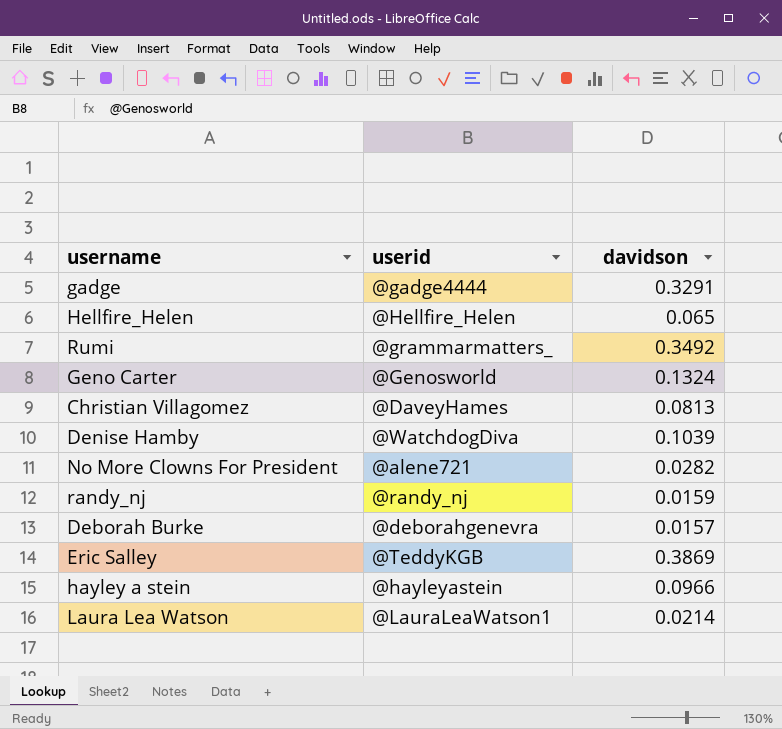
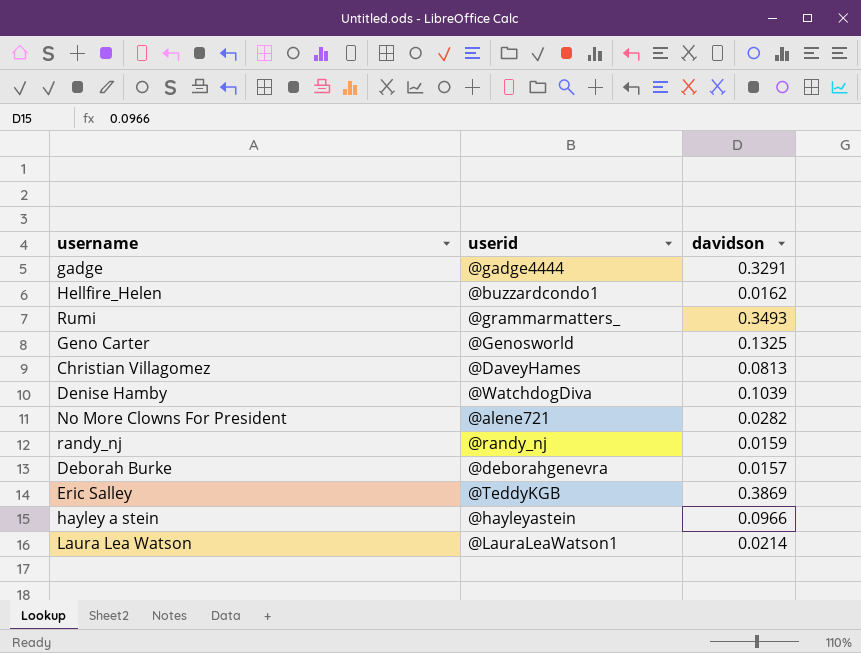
Hellfire_Helen | userid: @Hellfire_Helen -> @buzzardcondo1
Hellfire_Helen | davidson: 0.065 -> 0.0162
Rumi | davidson: 0.3492 -> 0.3493
Geno Carter | davidson: 0.1324 -> 0.1325

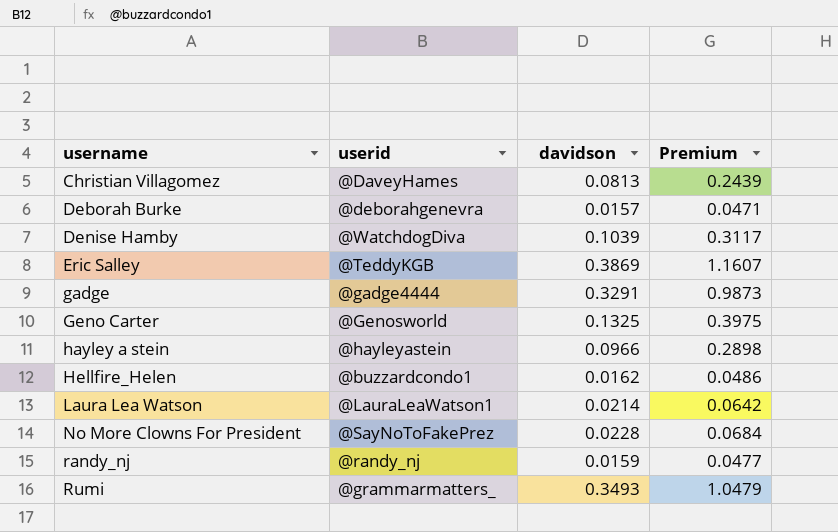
row order: none -> username ascending
column Premium | formula: none -> [davidson] * 3
No More Clowns For President | userid: @alene721 -> @SayNoToFakePrez
No More Clowns For President | davidson: 0.0282 -> 0.0228

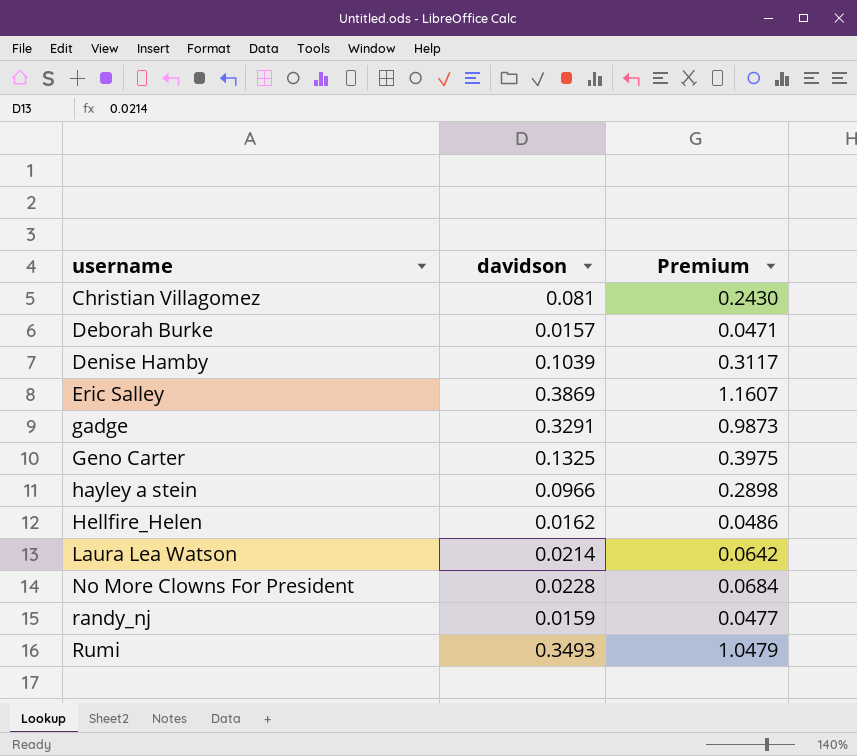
column userid | position: 2 -> none
Christian Villagomez | davidson: 0.0813 -> 0.081
Christian Villagomez | Premium: 0.2439 -> 0.2430

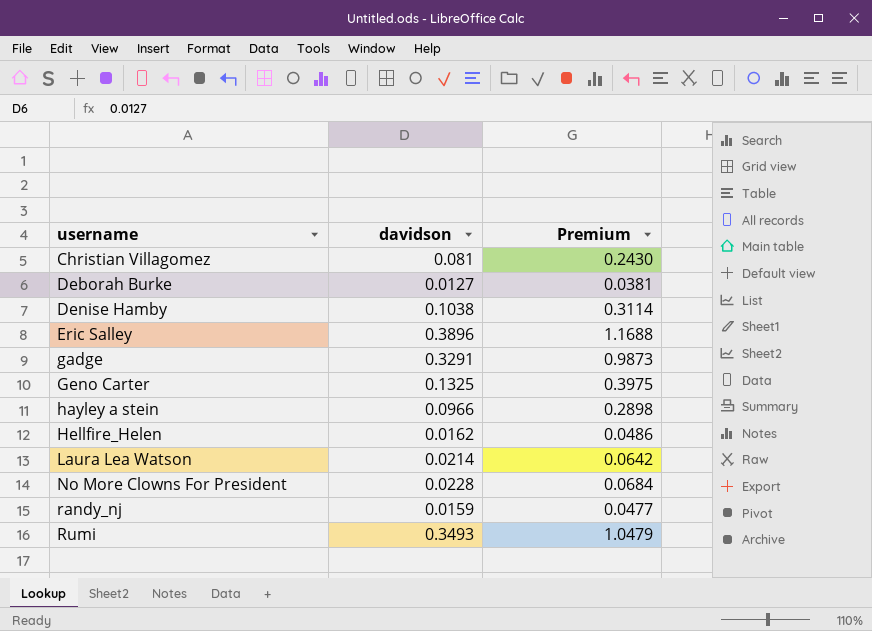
Deborah Burke | davidson: 0.0157 -> 0.0127
Deborah Burke | Premium: 0.0471 -> 0.0381
Denise Hamby | davidson: 0.1039 -> 0.1038
Denise Hamby | Premium: 0.3117 -> 0.3114
Eric Salley | davidson: 0.3869 -> 0.3896
Eric Salley | Premium: 1.1607 -> 1.1688

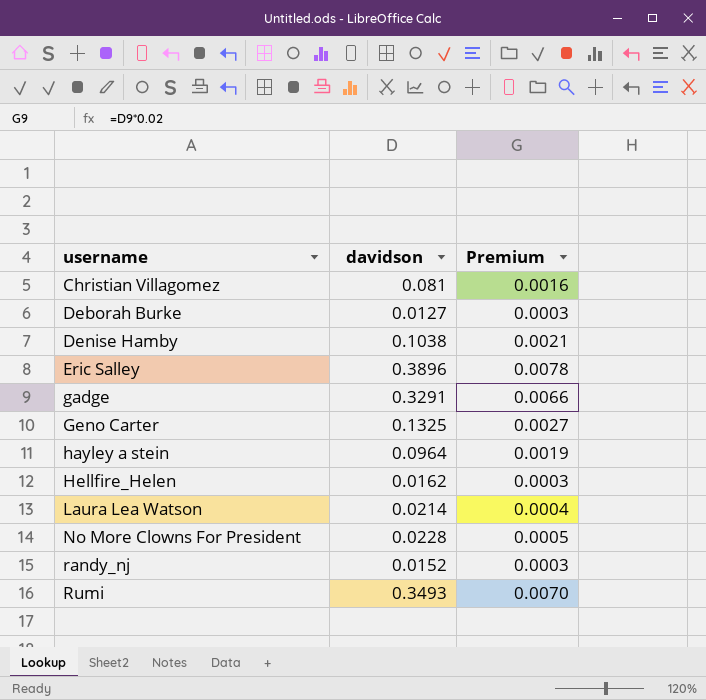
column Premium | formula: [davidson] * 3 -> [davidson] * 0.02
hayley a stein | davidson: 0.0966 -> 0.0964
randy_nj | davidson: 0.0159 -> 0.0152

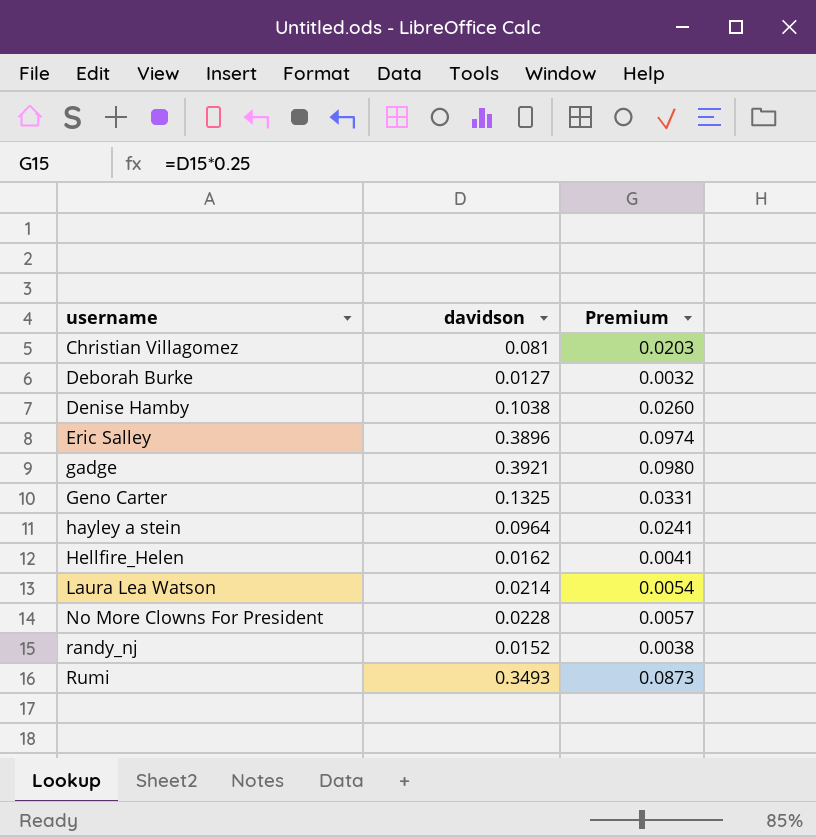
column Premium | formula: [davidson] * 0.02 -> [davidson] * 0.25
gadge | davidson: 0.3291 -> 0.3921

